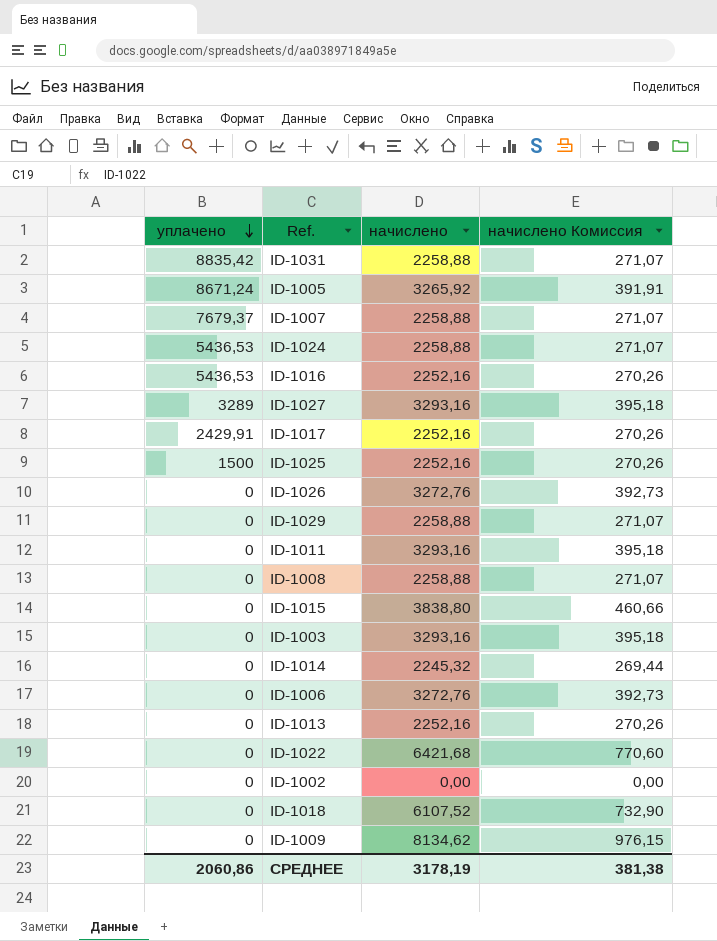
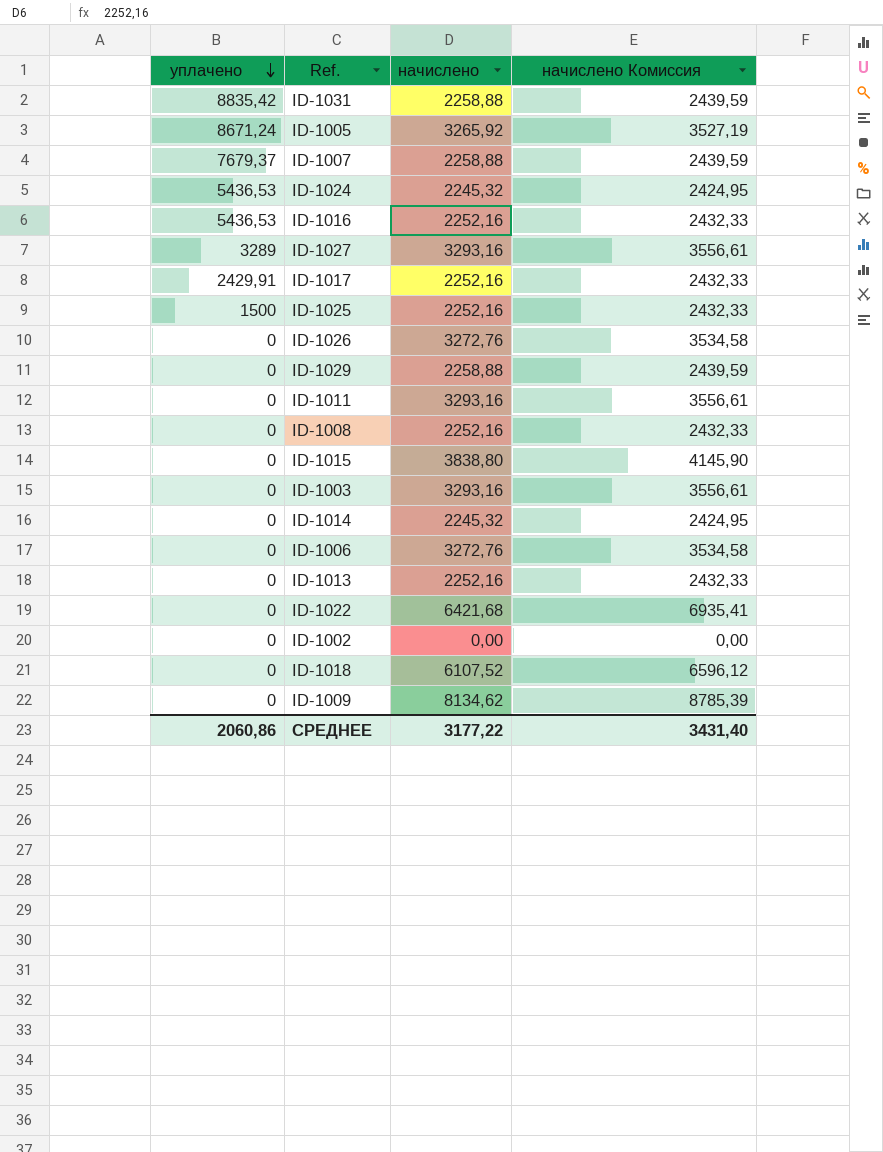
column начислено Комиссия | formula: [начислено] * 0,12 -> [начислено] * 1,08
ID-1024 | начислено: 2258,88 -> 2245,32
ID-1008 | начислено: 2258,88 -> 2252,16
СРЕДНЕЕ | начислено: 3178,19 -> 3177,22
СРЕДНЕЕ | начислено Комиссия: 381,38 -> 3431,40

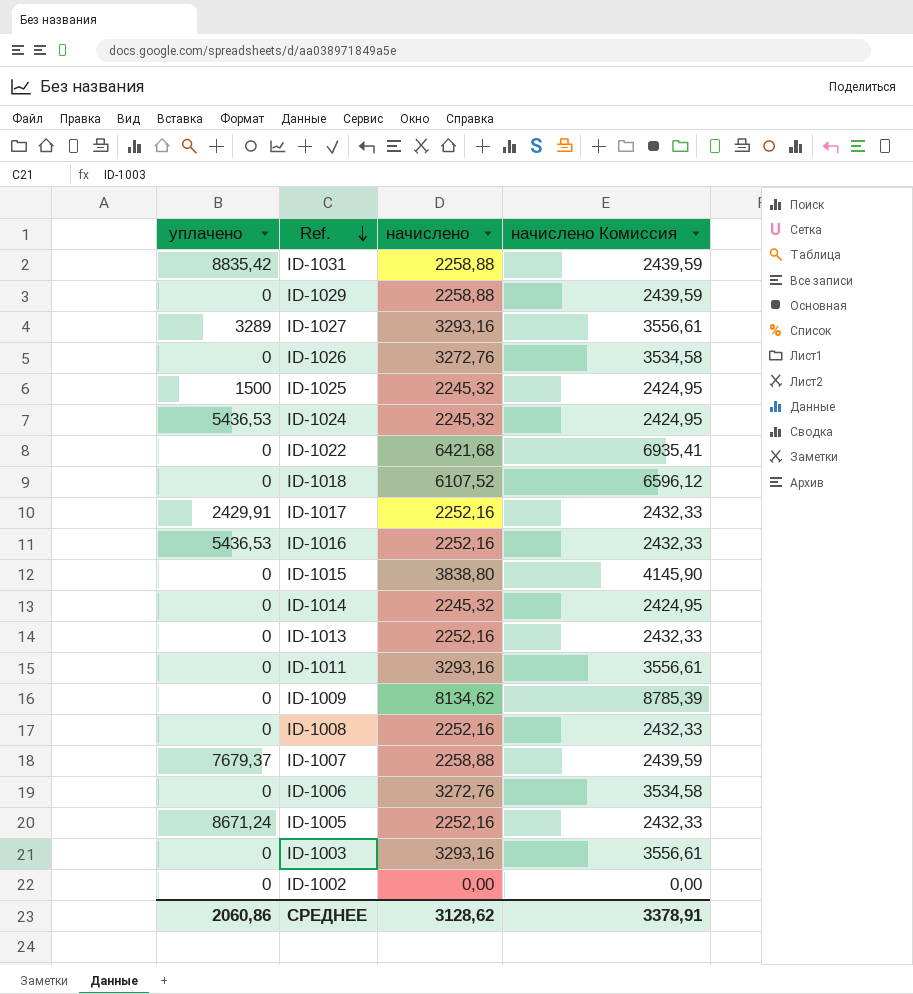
row order: уплачено descending -> Ref. descending
ID-1025 | начислено: 2252,16 -> 2245,32
ID-1025 | начислено Комиссия: 2432,33 -> 2424,95
ID-1005 | начислено: 3265,92 -> 2252,16
ID-1005 | начислено Комиссия: 3527,19 -> 2432,33
СРЕДНЕЕ | начислено: 3177,22 -> 3128,62
СРЕДНЕЕ | начислено Комиссия: 3431,40 -> 3378,91

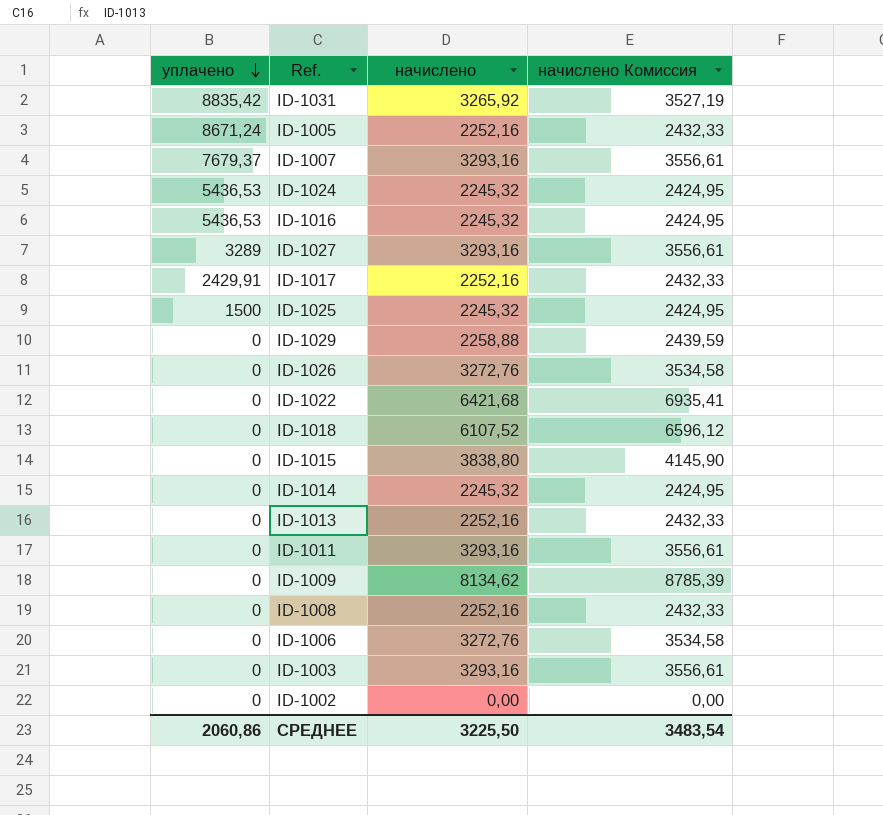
row order: Ref. descending -> уплачено descending
ID-1031 | начислено: 2258,88 -> 3265,92
ID-1031 | начислено Комиссия: 2439,59 -> 3527,19
ID-1007 | начислено: 2258,88 -> 3293,16
ID-1007 | начислено Комиссия: 2439,59 -> 3556,61
ID-1016 | начислено: 2252,16 -> 2245,32
ID-1016 | начислено Комиссия: 2432,33 -> 2424,95
СРЕДНЕЕ | начислено: 3128,62 -> 3225,50
СРЕДНЕЕ | начислено Комиссия: 3378,91 -> 3483,54

